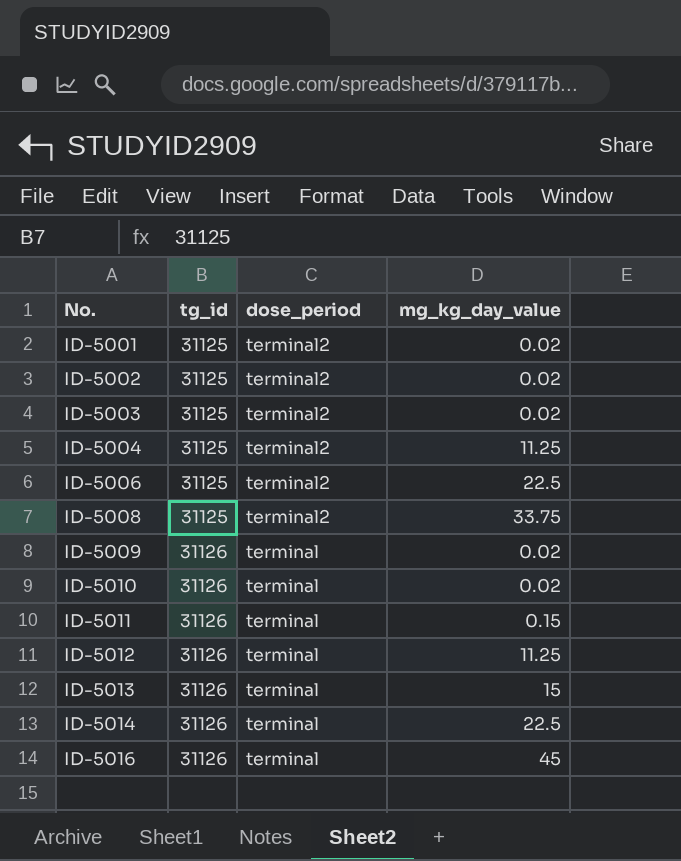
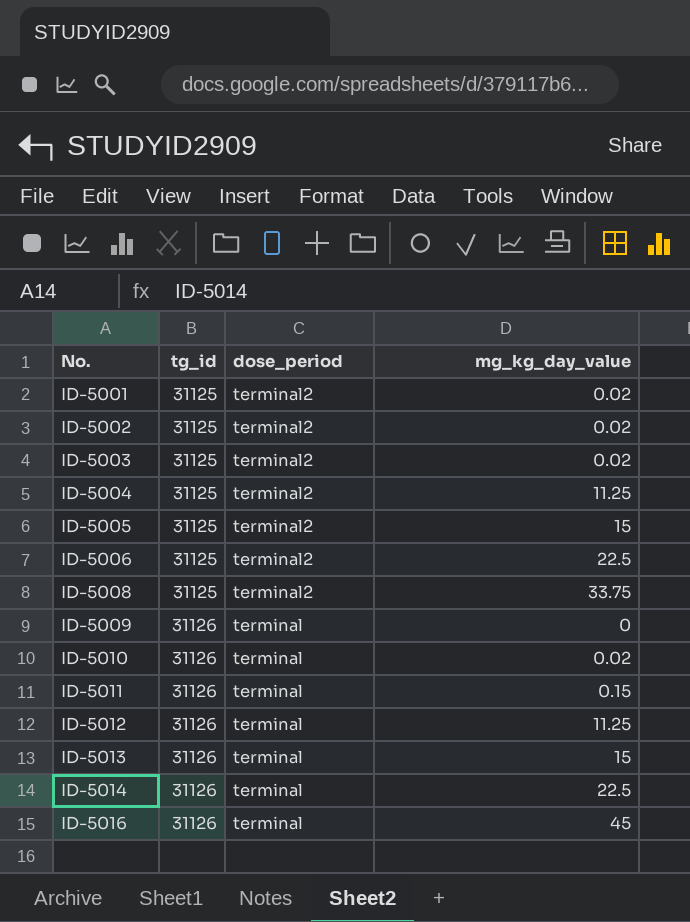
row ID-5005: none -> 31125 | terminal2 | 15
ID-5009 | mg_kg_day_value: 0.02 -> 0

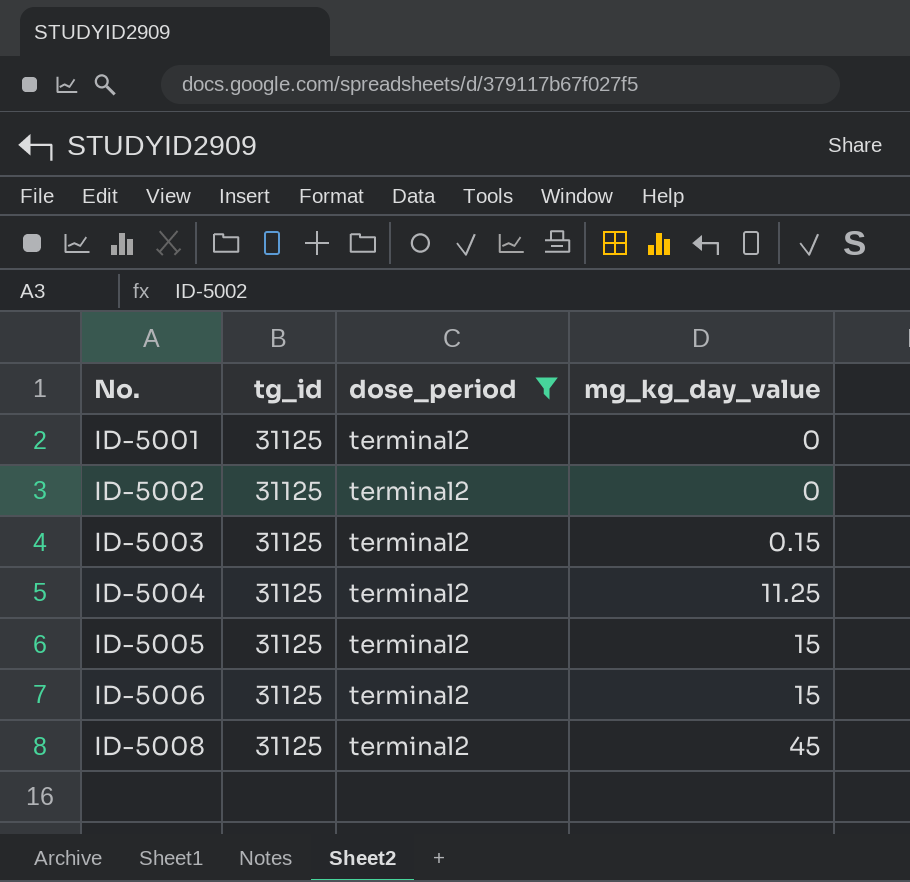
filter: none -> dose_period = terminal2
ID-5001 | mg_kg_day_value: 0.02 -> 0
ID-5002 | mg_kg_day_value: 0.02 -> 0
ID-5003 | mg_kg_day_value: 0.02 -> 0.15
ID-5006 | mg_kg_day_value: 22.5 -> 15
ID-5008 | mg_kg_day_value: 33.75 -> 45

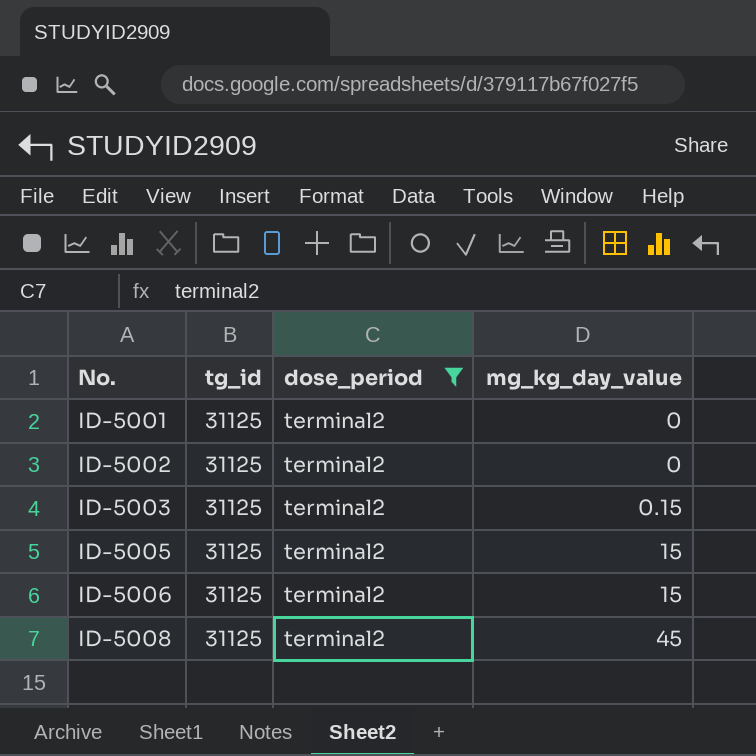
row ID-5004: 31125 | terminal2 | 11.25 -> none

